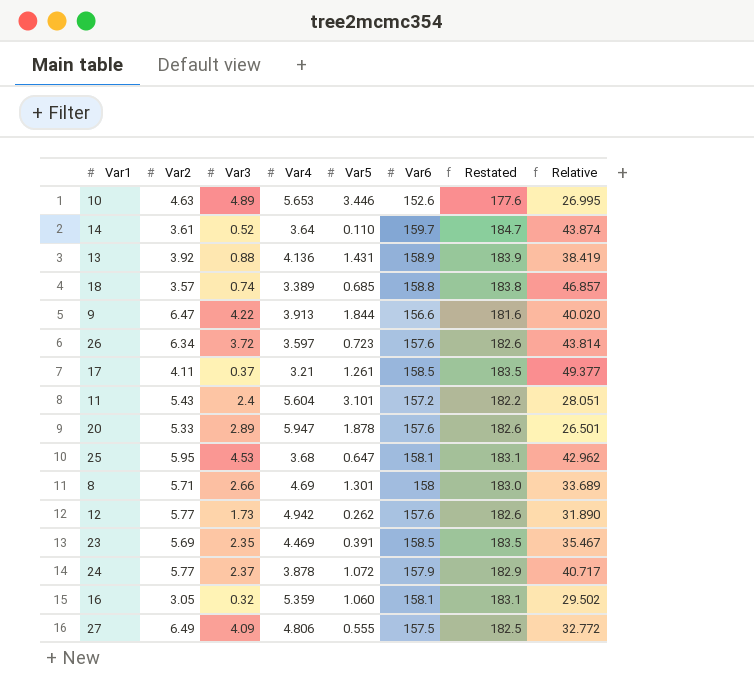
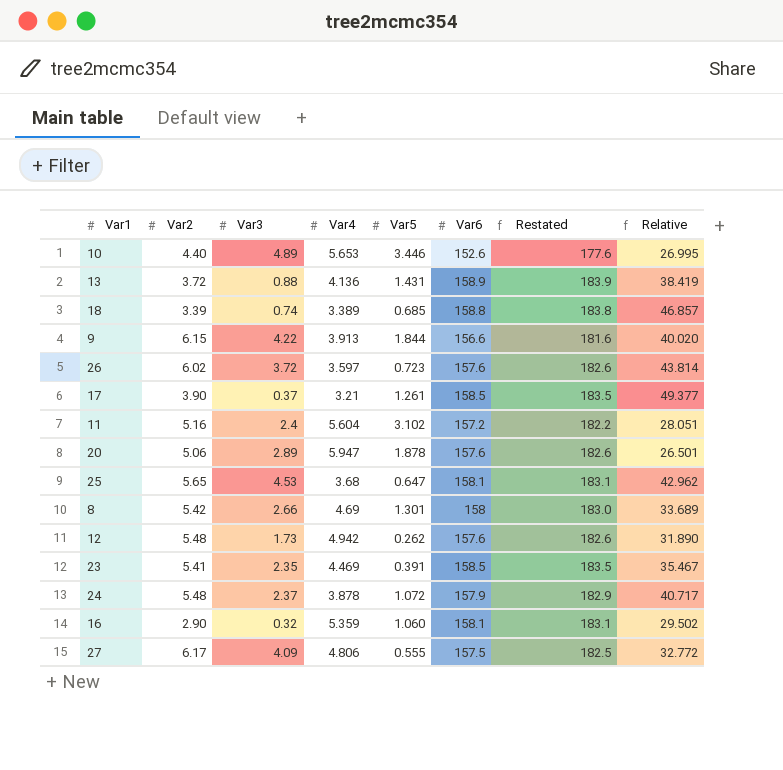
row 14: 3.61 | 0.52 | 3.64 | 0.110 | 159.7 | 184.7 | 43.874 -> none
10 | Var2: 4.63 -> 4.40
13 | Var2: 3.92 -> 3.72
18 | Var2: 3.57 -> 3.39
9 | Var2: 6.47 -> 6.15
26 | Var2: 6.34 -> 6.02
17 | Var2: 4.11 -> 3.90
11 | Var2: 5.43 -> 5.16
11 | Var5: 3.101 -> 3.102
20 | Var2: 5.33 -> 5.06
25 | Var2: 5.95 -> 5.65
8 | Var2: 5.71 -> 5.42
12 | Var2: 5.77 -> 5.48
23 | Var2: 5.69 -> 5.41
24 | Var2: 5.77 -> 5.48
16 | Var2: 3.05 -> 2.90
27 | Var2: 6.49 -> 6.17

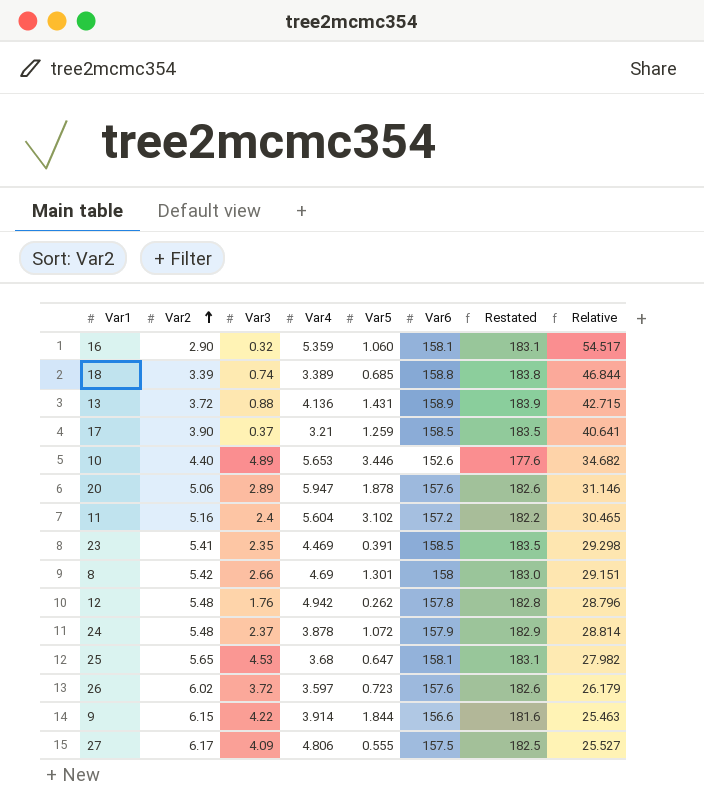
row order: none -> Var2 ascending
column Relative | formula: [Var6] / [Var4] -> [Var6] / [Var2]
17 | Var5: 1.261 -> 1.259
12 | Var3: 1.73 -> 1.76
12 | Var6: 157.6 -> 157.8
12 | Restated: 182.6 -> 182.8
9 | Var4: 3.913 -> 3.914

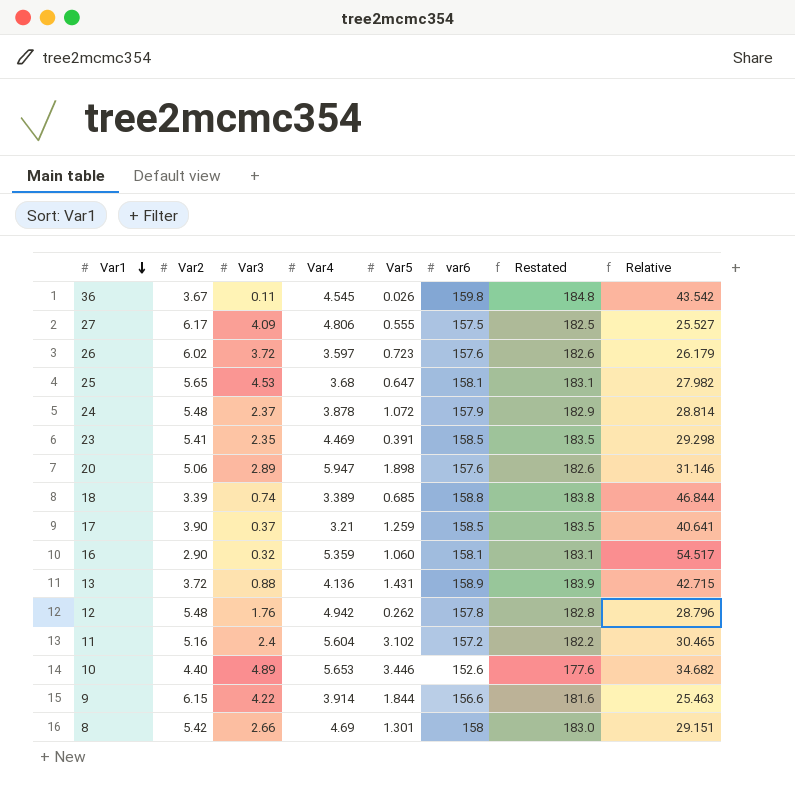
row order: Var2 ascending -> Var1 descending
column name: Var6 -> var6
row 36: none -> 3.67 | 0.11 | 4.545 | 0.026 | 159.8 | 184.8 | 43.542
20 | Var5: 1.878 -> 1.898

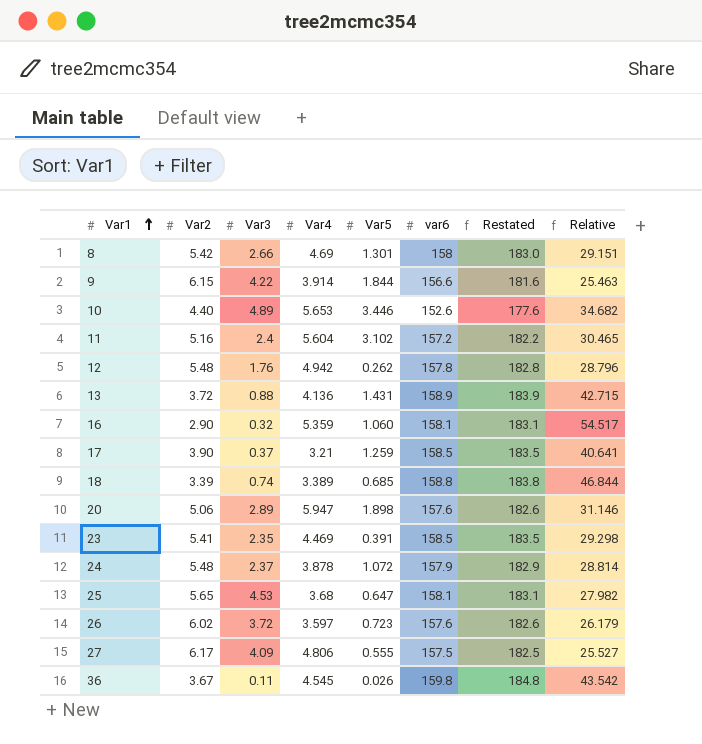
row order: Var1 descending -> Var1 ascending

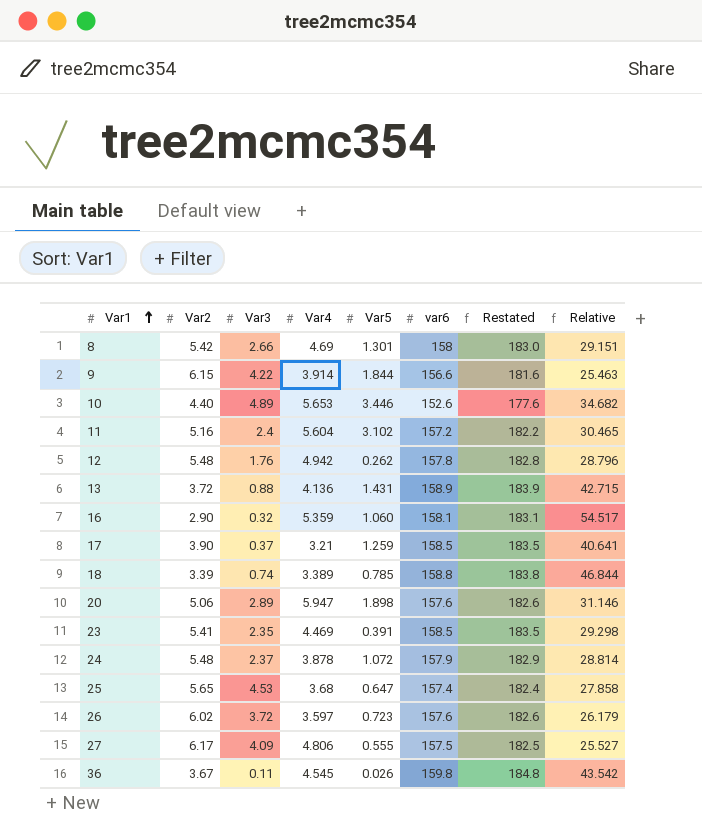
18 | Var5: 0.685 -> 0.785
25 | var6: 158.1 -> 157.4
25 | Restated: 183.1 -> 182.4
25 | Relative: 27.982 -> 27.858

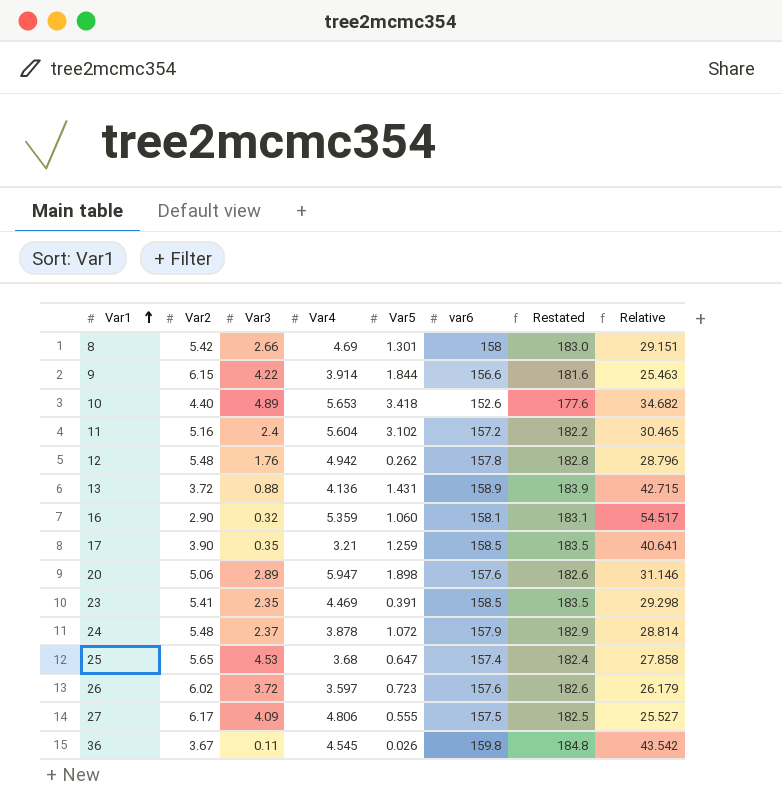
row 18: 3.39 | 0.74 | 3.389 | 0.785 | 158.8 | 183.8 | 46.844 -> none
10 | Var5: 3.446 -> 3.418
17 | Var3: 0.37 -> 0.35

